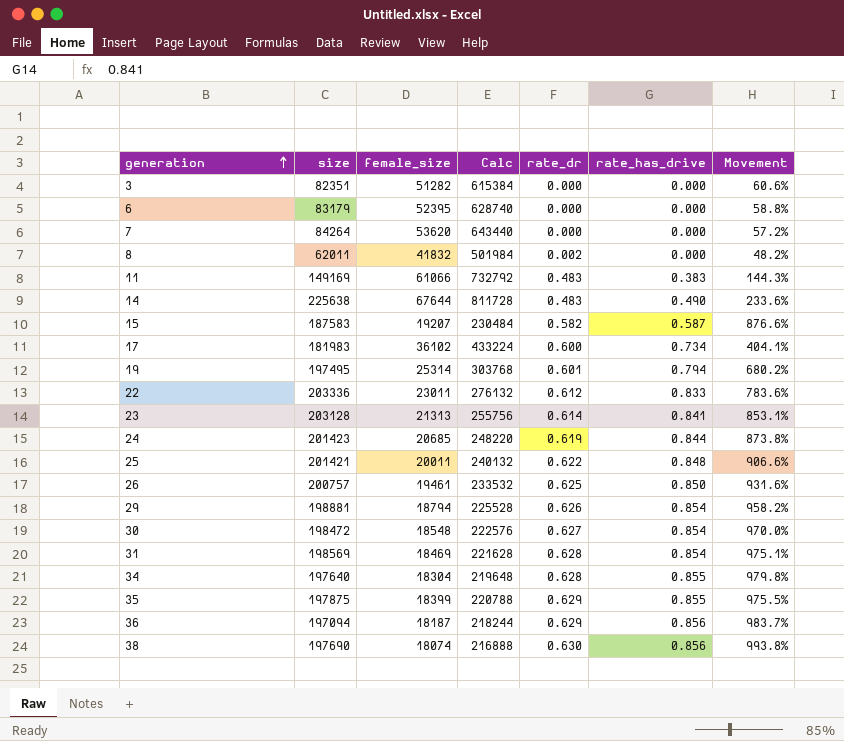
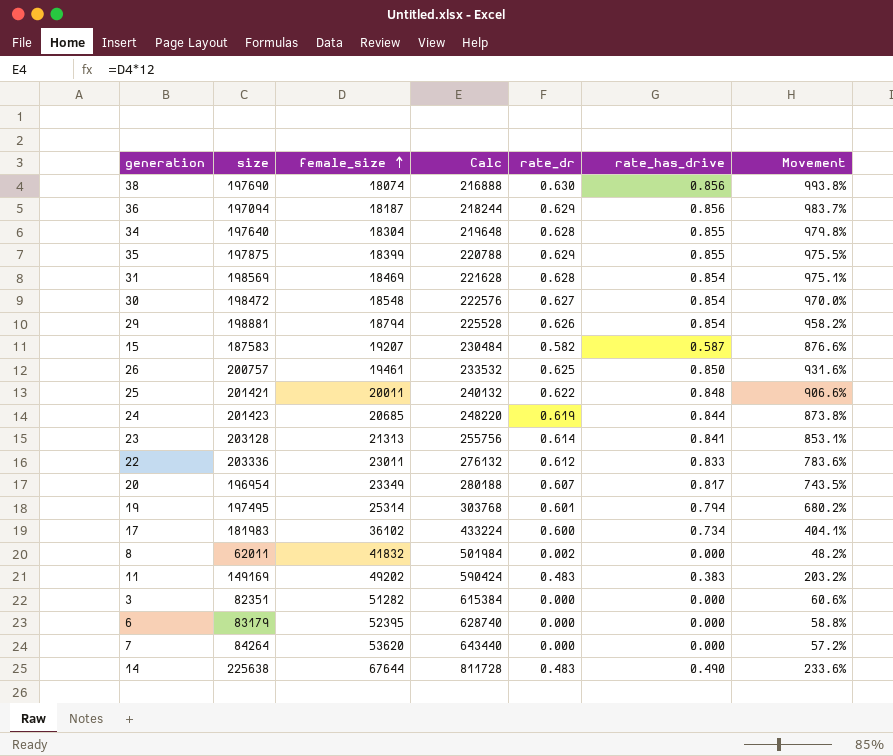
row order: generation ascending -> female_size ascending
row 20: none -> 196954 | 23349 | 280188 | 0.607 | 0.817 | 743.5%
11 | female_size: 61066 -> 49202
11 | Calc: 732792 -> 590424
11 | Movement: 144.3% -> 203.2%

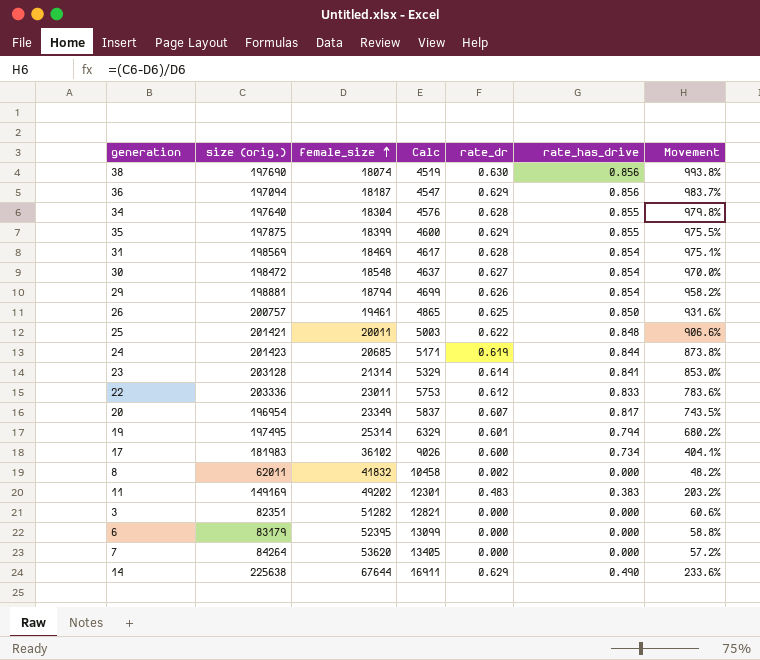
column name: size -> size (orig.)
column Calc | formula: [female_size] * 12 -> [female_size] * 0.25
row 15: 187583 | 19207 | 230484 | 0.582 | 0.587 | 876.6% -> none
23 | female_size: 21313 -> 21314
23 | Movement: 853.1% -> 853.0%
14 | rate_dr: 0.483 -> 0.629

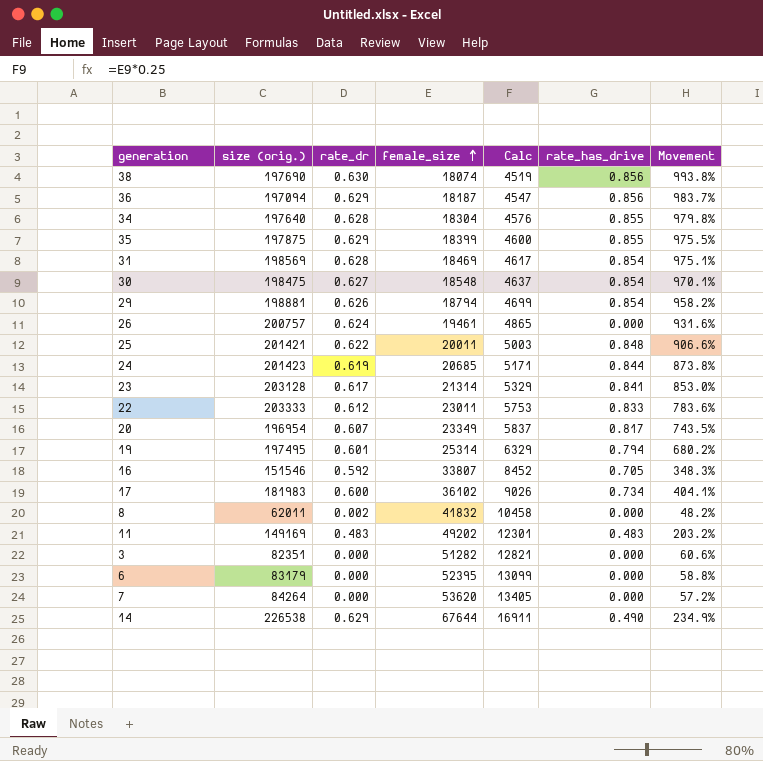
column rate_dr | position: 5 -> 3
30 | size (orig.): 198472 -> 198475
30 | Movement: 970.0% -> 970.1%
26 | rate_dr: 0.625 -> 0.624
26 | rate_has_drive: 0.850 -> 0.000
23 | rate_dr: 0.614 -> 0.617
22 | size (orig.): 203336 -> 203333
row 16: none -> 151546 | 0.592 | 33807 | 8452 | 0.705 | 348.3%
11 | rate_has_drive: 0.383 -> 0.483
14 | size (orig.): 225638 -> 226538
14 | Movement: 233.6% -> 234.9%

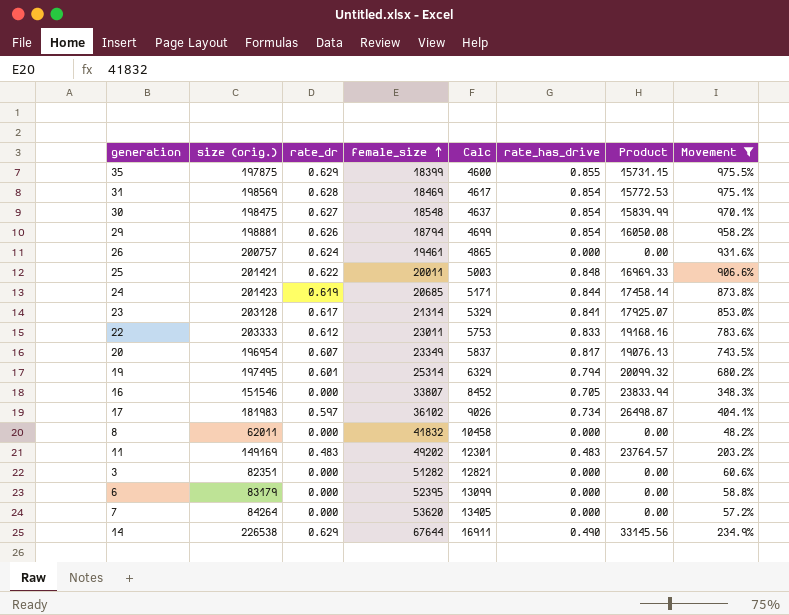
filter: none -> Movement <= 975.5%
column Product | formula: none -> [female_size] * [rate_has_drive]
16 | rate_dr: 0.592 -> 0.000
17 | rate_dr: 0.600 -> 0.597
8 | rate_dr: 0.002 -> 0.000

